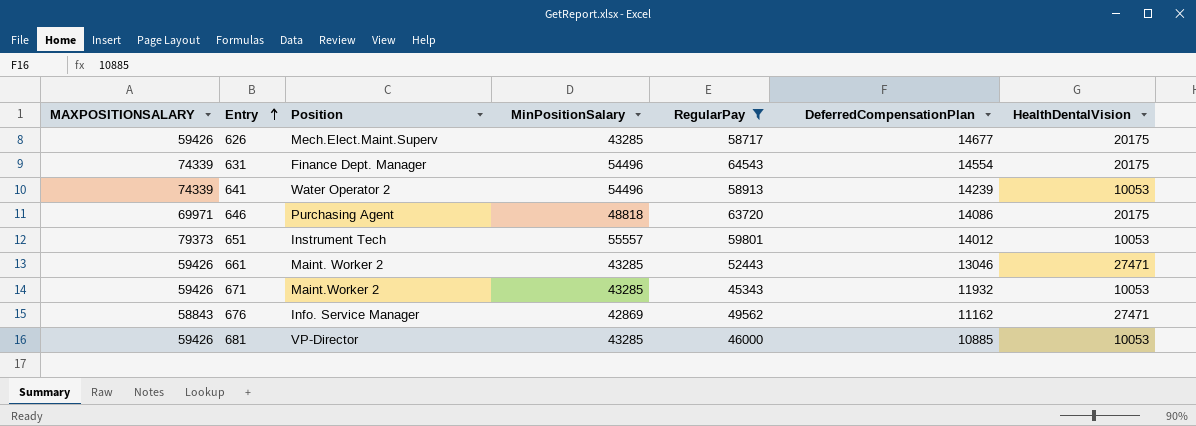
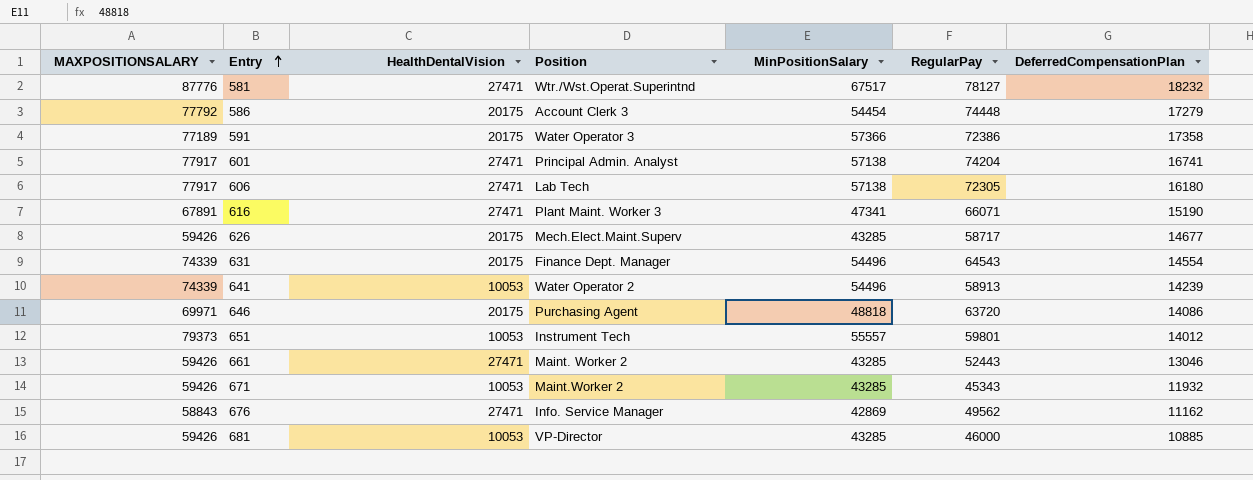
filter: RegularPay <= 64543 -> none
column HealthDentalVision | position: 7 -> 3

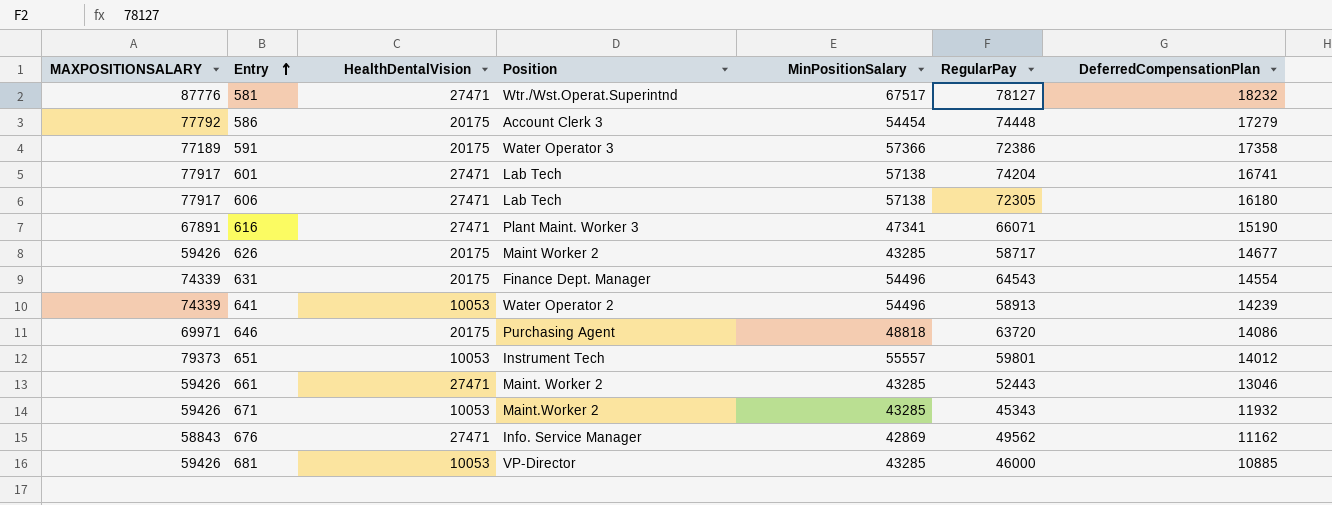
601 | Position: Principal Admin. Analyst -> Lab Tech
626 | Position: Mech.Elect.Maint.Superv -> Maint Worker 2

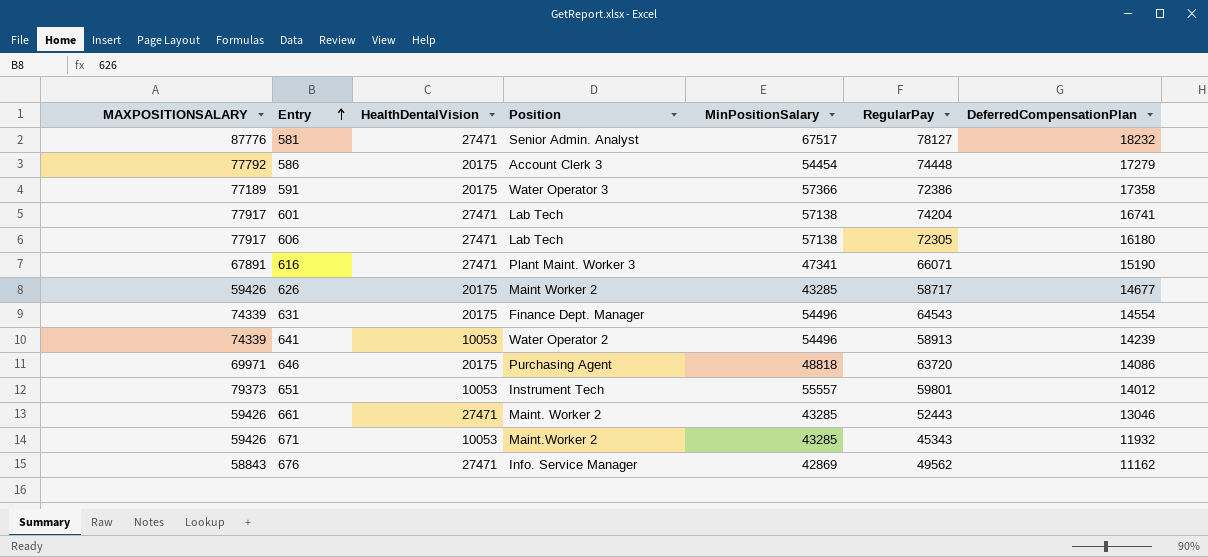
row 681: 59426 | 10053 | VP-Director | 43285 | 46000 | 10885 -> none
581 | Position: Wtr./Wst.Operat.Superintnd -> Senior Admin. Analyst

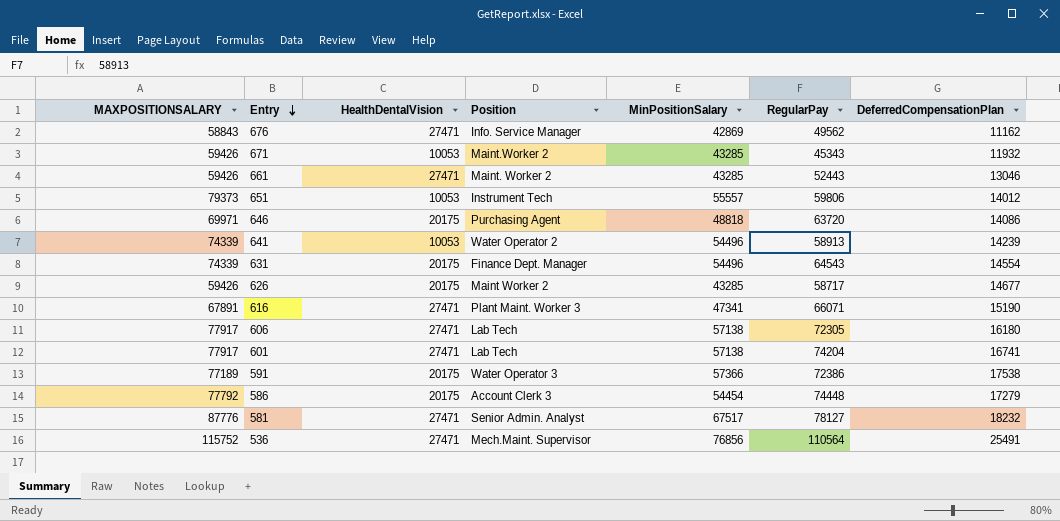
row order: Entry ascending -> Entry descending
651 | RegularPay: 59801 -> 59806
591 | DeferredCompensationPlan: 17358 -> 17538
row 536: none -> 115752 | 27471 | Mech.Maint. Supervisor | 76856 | 110564 | 25491

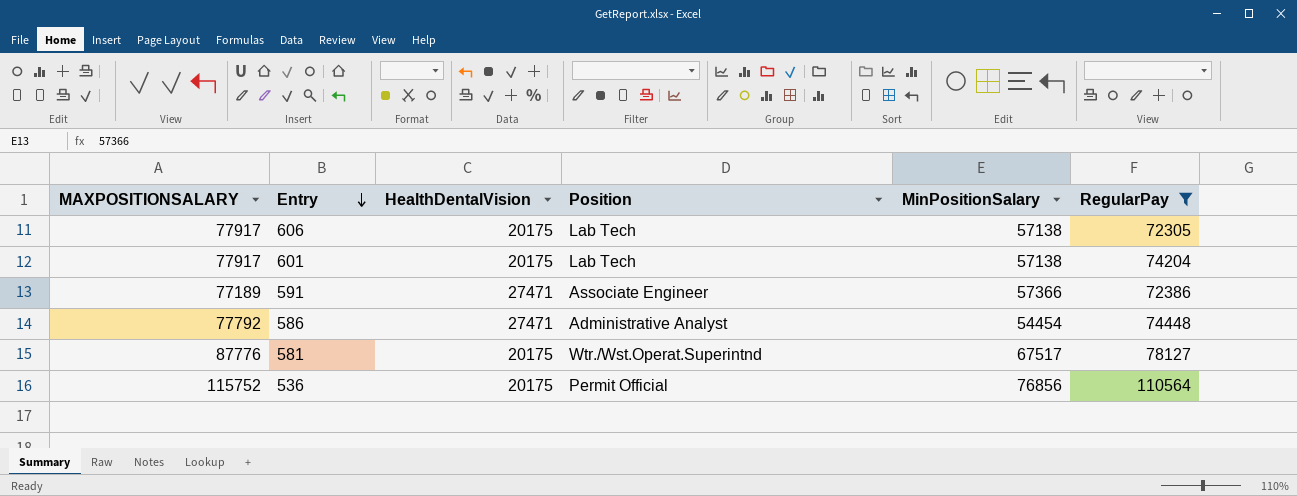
filter: none -> RegularPay >= 72305
column DeferredCompensationPlan | position: 7 -> none
606 | HealthDentalVision: 27471 -> 20175
601 | HealthDentalVision: 27471 -> 20175
591 | HealthDentalVision: 20175 -> 27471
591 | Position: Water Operator 3 -> Associate Engineer
586 | HealthDentalVision: 20175 -> 27471
586 | Position: Account Clerk 3 -> Administrative Analyst
581 | HealthDentalVision: 27471 -> 20175
581 | Position: Senior Admin. Analyst -> Wtr./Wst.Operat.Superintnd
536 | HealthDentalVision: 27471 -> 20175
536 | Position: Mech.Maint. Supervisor -> Permit Official

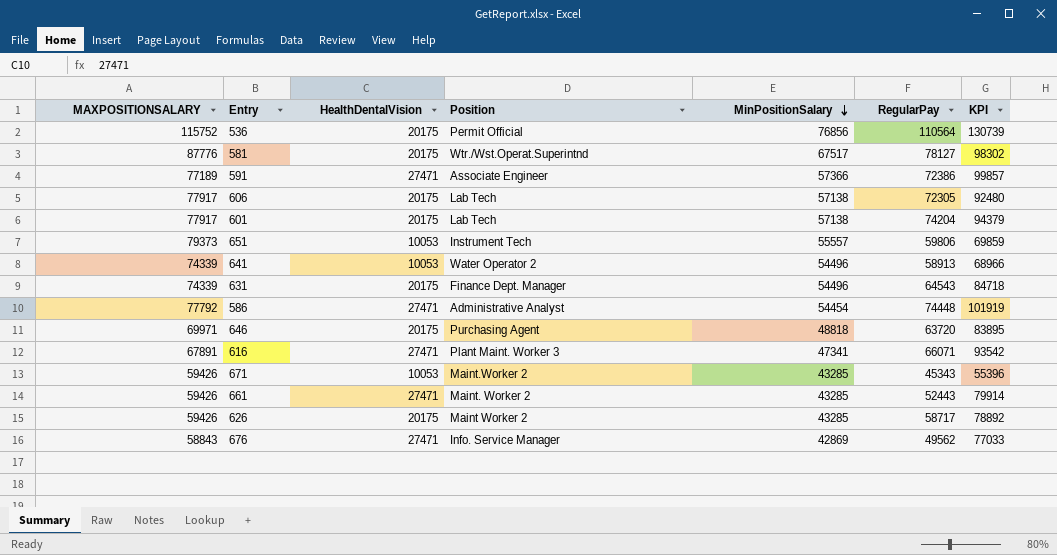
filter: RegularPay >= 72305 -> none
row order: Entry descending -> MinPositionSalary descending
column KPI | formula: none -> [HealthDentalVision] + [RegularPay]

